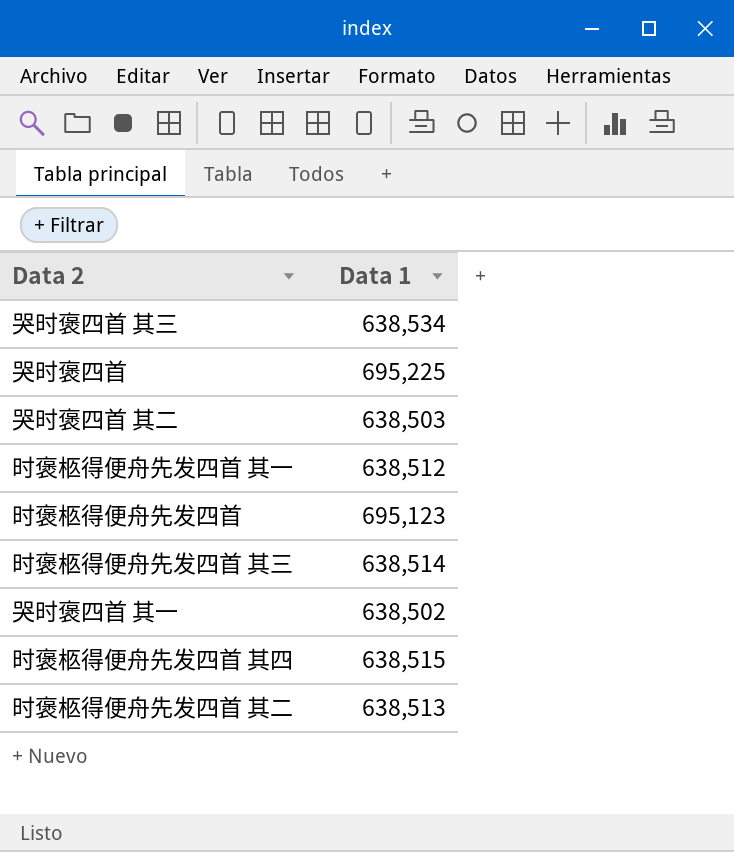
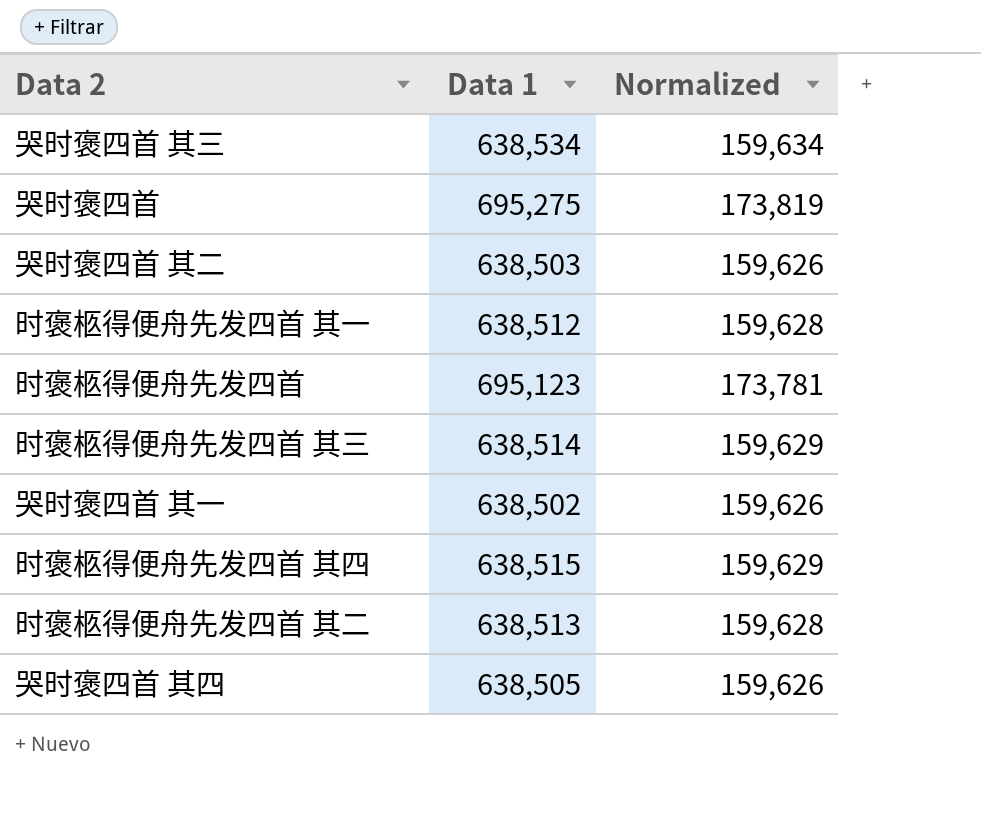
column Normalized | formula: none -> [Data 1] * 0.25
哭时褒四首 | Data 1: 695,225 -> 695,275
row 哭时褒四首 其四: none -> 638,505 | 159,626

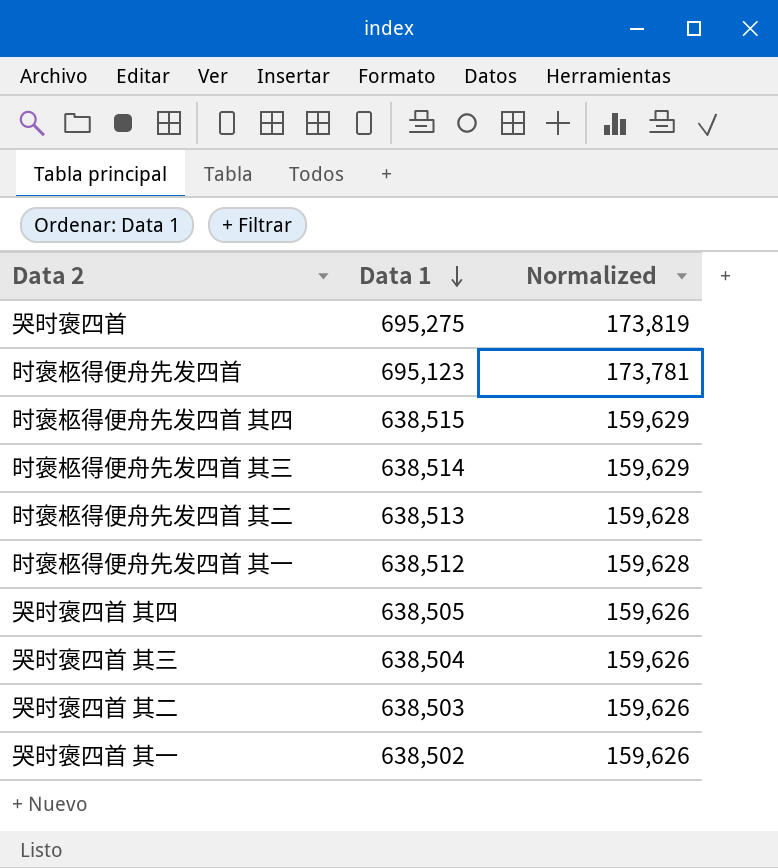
row order: none -> Data 1 descending
哭时褒四首 其三 | Data 1: 638,534 -> 638,504
哭时褒四首 其三 | Normalized: 159,634 -> 159,626

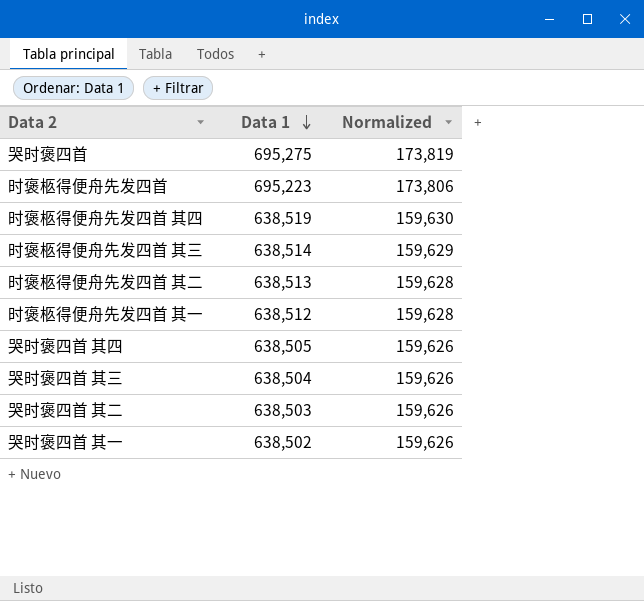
时褒柩得便舟先发四首 | Data 1: 695,123 -> 695,223
时褒柩得便舟先发四首 | Normalized: 173,781 -> 173,806
时褒柩得便舟先发四首 其四 | Data 1: 638,515 -> 638,519
时褒柩得便舟先发四首 其四 | Normalized: 159,629 -> 159,630

